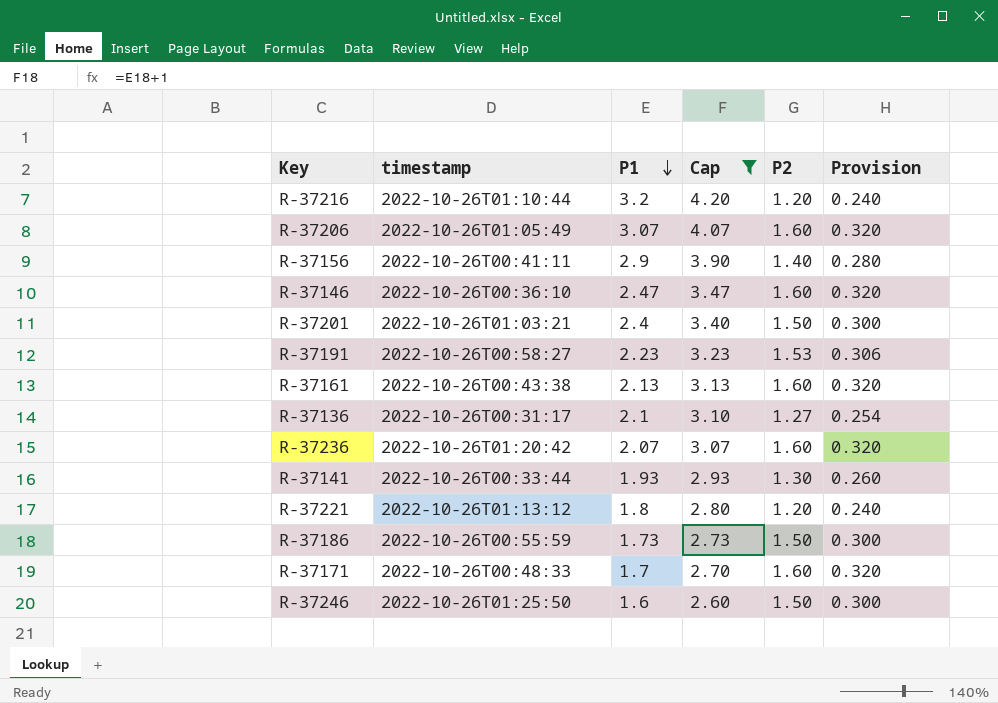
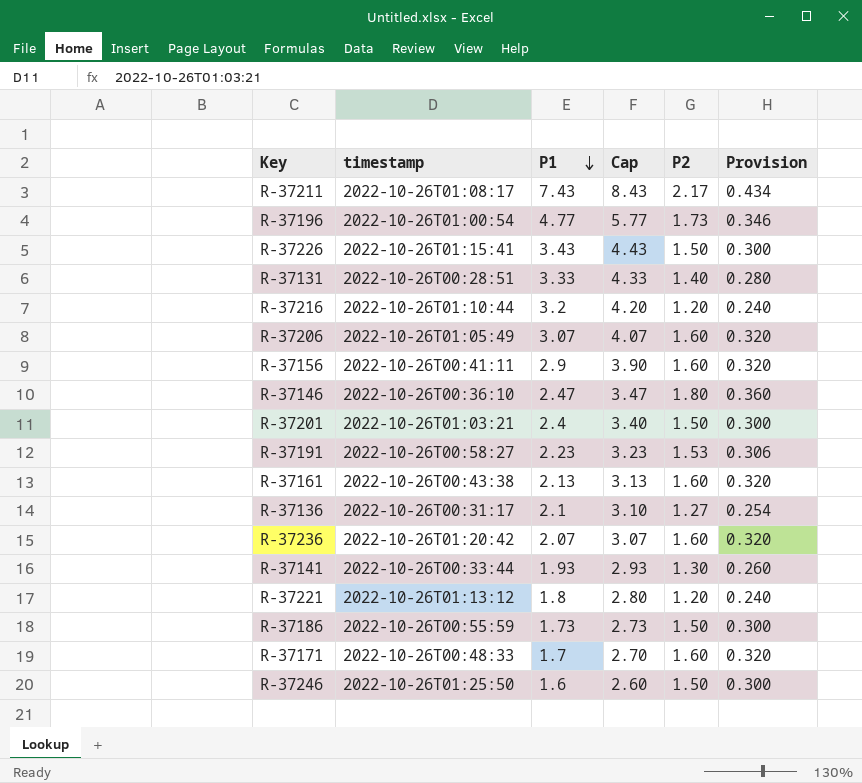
filter: Cap <= 4.20 -> none
R-37156 | P2: 1.40 -> 1.60
R-37156 | Provision: 0.280 -> 0.320
R-37146 | P2: 1.60 -> 1.80
R-37146 | Provision: 0.320 -> 0.360

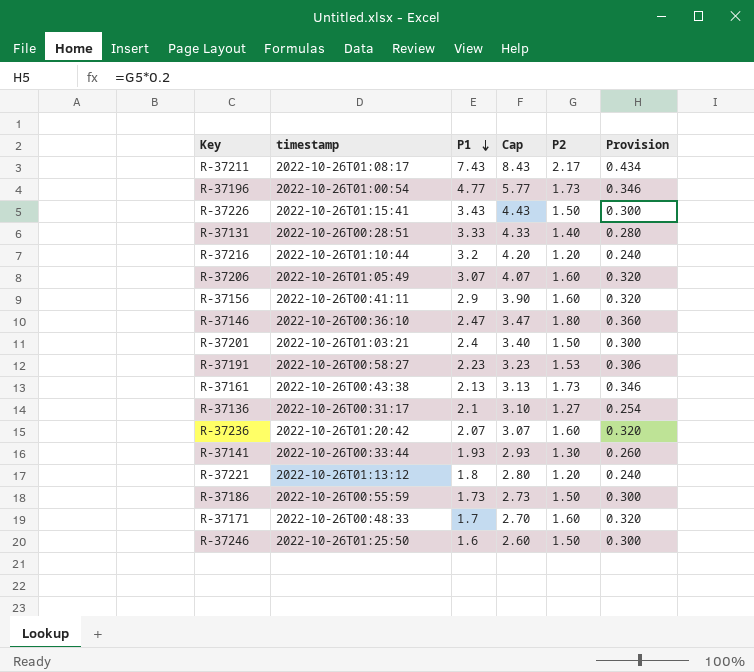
R-37161 | P2: 1.60 -> 1.73
R-37161 | Provision: 0.320 -> 0.346

